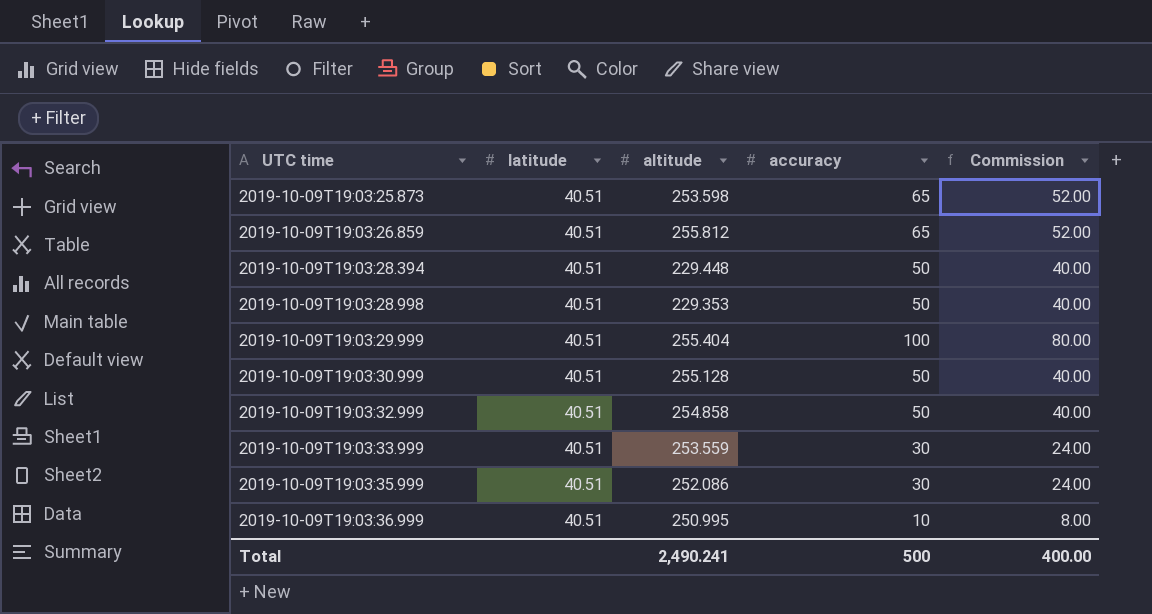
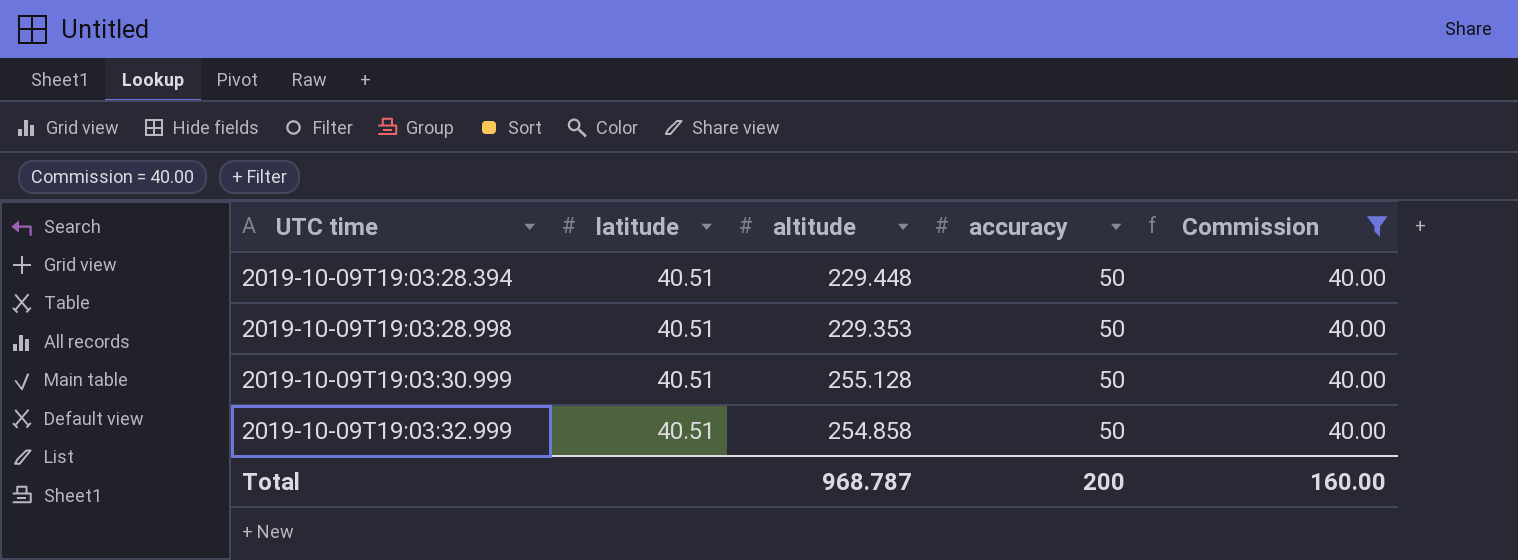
filter: none -> Commission = 40.00
Total | altitude: 2,490.241 -> 968.787
Total | accuracy: 500 -> 200
Total | Commission: 400.00 -> 160.00

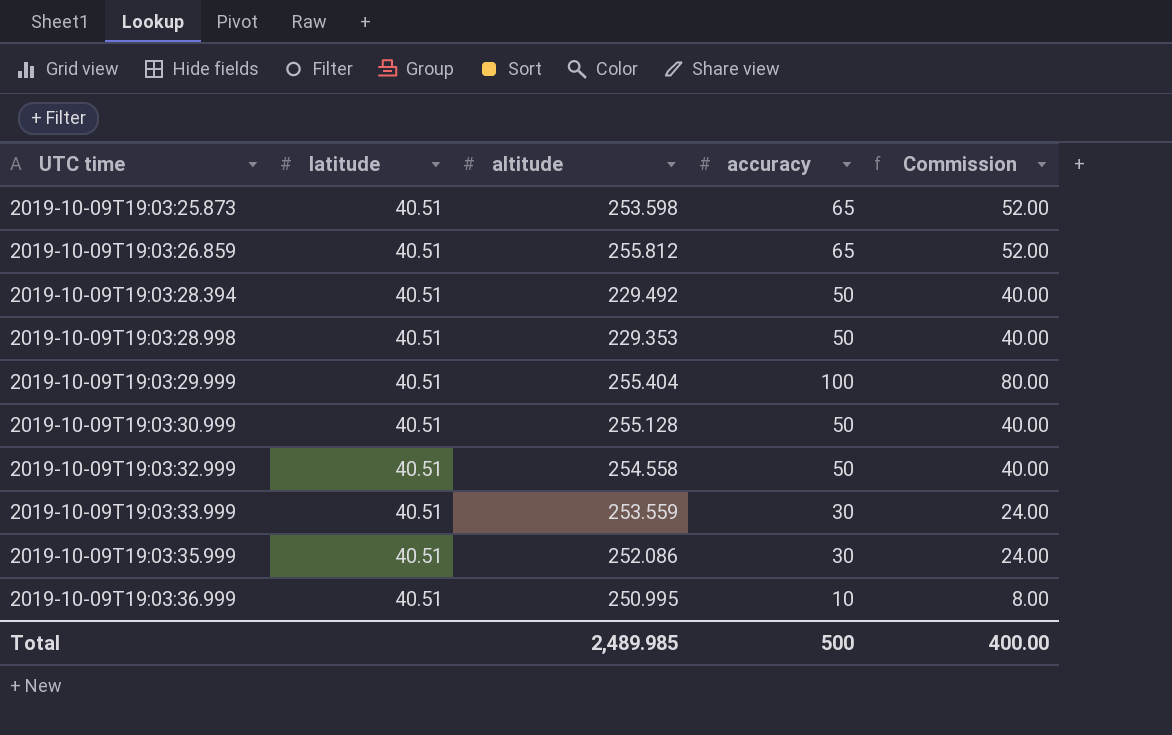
filter: Commission = 40.00 -> none
2019-10-09T19:03:28.394 | altitude: 229.448 -> 229.492
2019-10-09T19:03:32.999 | altitude: 254.858 -> 254.558
Total | altitude: 968.787 -> 2,489.985
Total | accuracy: 200 -> 500
Total | Commission: 160.00 -> 400.00

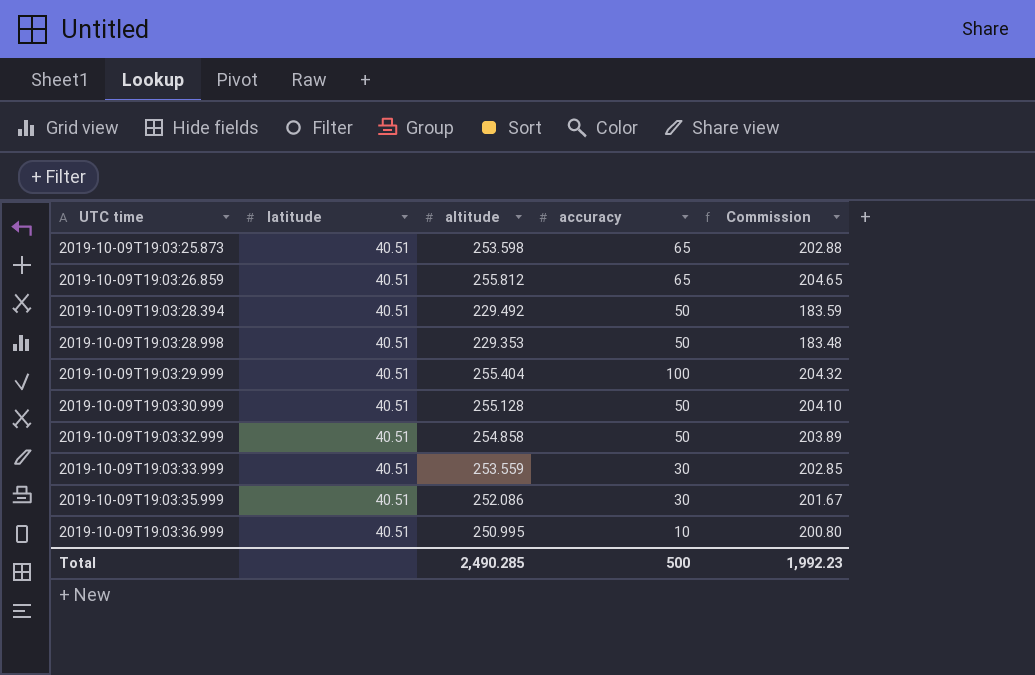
column Commission | formula: [accuracy] * 0.8 -> [altitude] * 0.8
2019-10-09T19:03:32.999 | altitude: 254.558 -> 254.858
Total | altitude: 2,489.985 -> 2,490.285
Total | Commission: 400.00 -> 1,992.23

